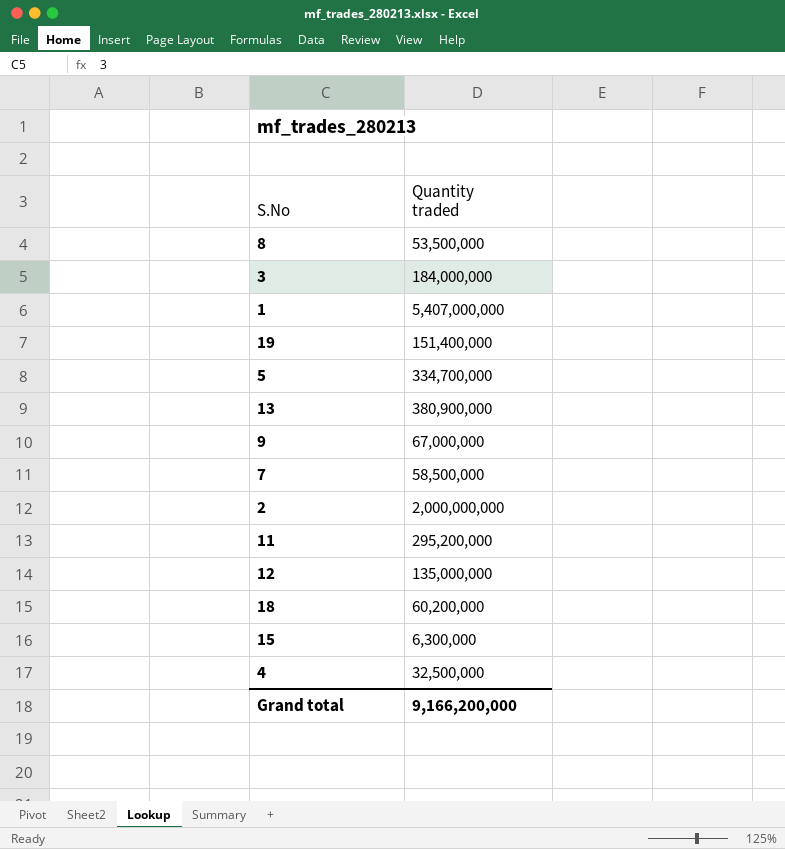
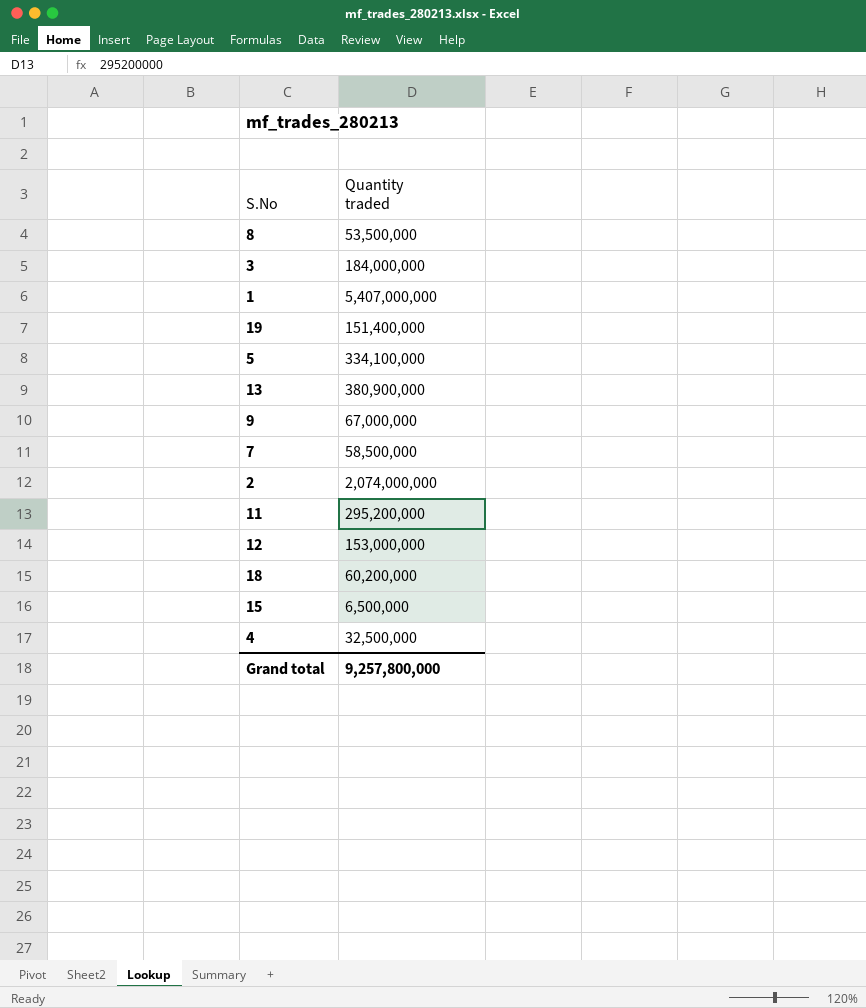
5 | Quantity traded: 334,700,000 -> 334,100,000
2 | Quantity traded: 2,000,000,000 -> 2,074,000,000
12 | Quantity traded: 135,000,000 -> 153,000,000
15 | Quantity traded: 6,300,000 -> 6,500,000
Grand total | Quantity traded: 9,166,200,000 -> 9,257,800,000

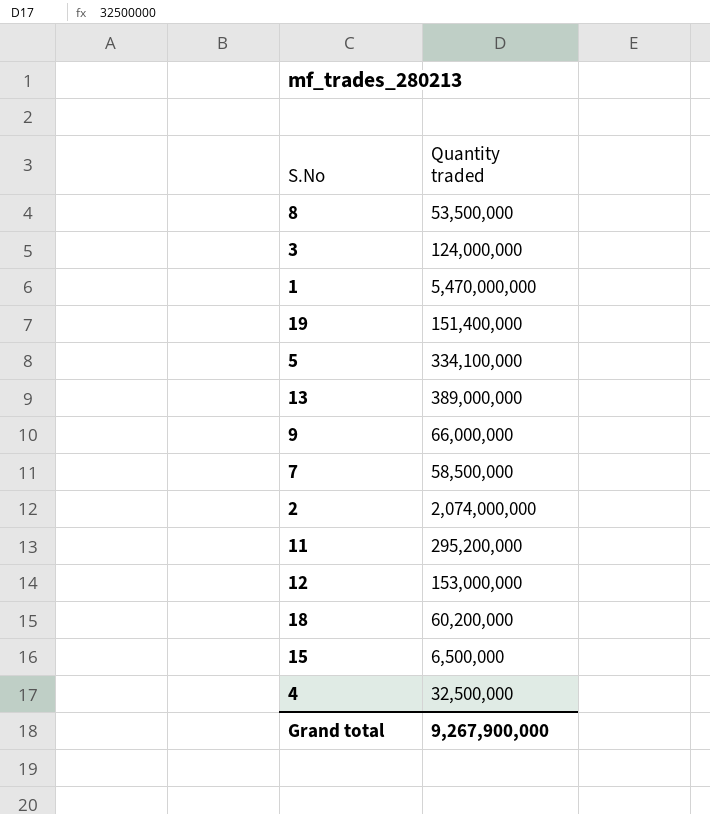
3 | Quantity traded: 184,000,000 -> 124,000,000
1 | Quantity traded: 5,407,000,000 -> 5,470,000,000
13 | Quantity traded: 380,900,000 -> 389,000,000
9 | Quantity traded: 67,000,000 -> 66,000,000
Grand total | Quantity traded: 9,257,800,000 -> 9,267,900,000

